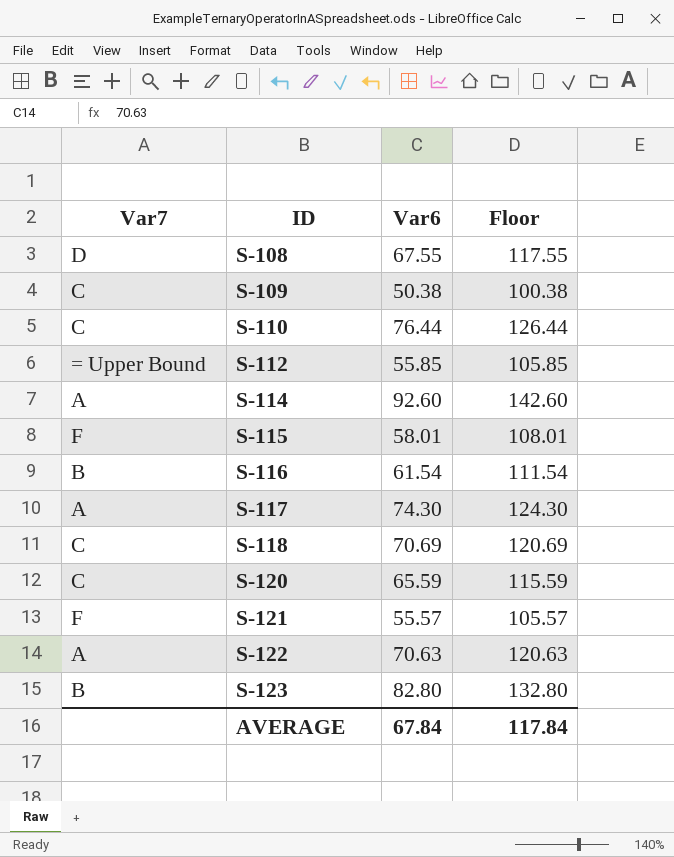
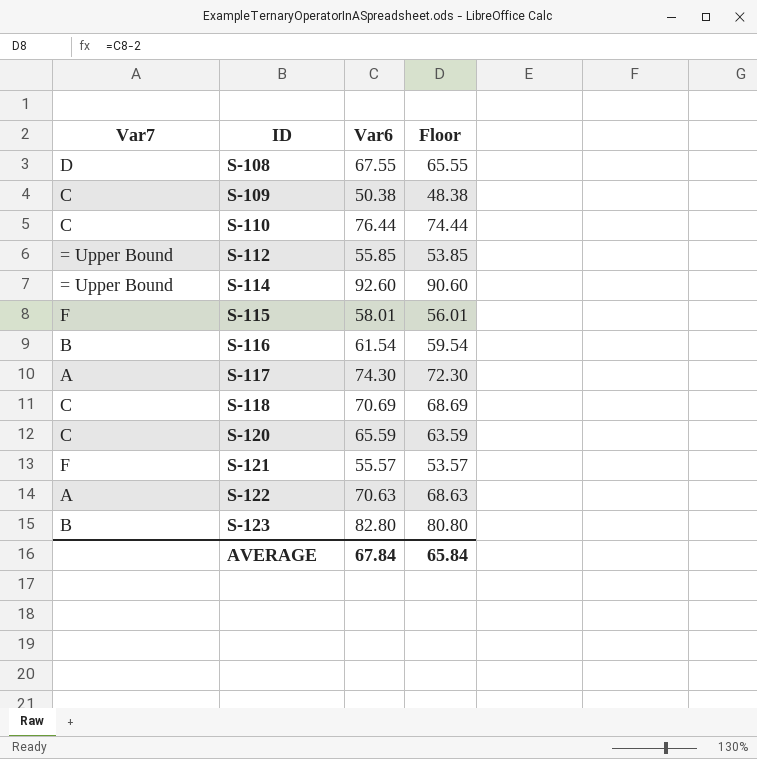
column Floor | formula: [Var6] + 50 -> [Var6] - 2
S-114 | Var7: A -> = Upper Bound
AVERAGE | Floor: 117.84 -> 65.84

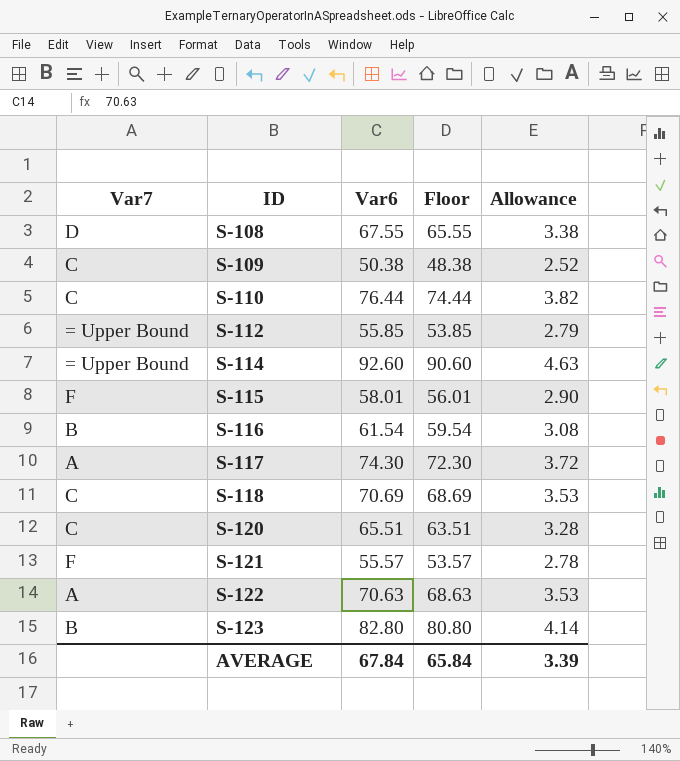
column Allowance | formula: none -> [Var6] * 0.05
S-120 | Var6: 65.59 -> 65.51
S-120 | Floor: 63.59 -> 63.51

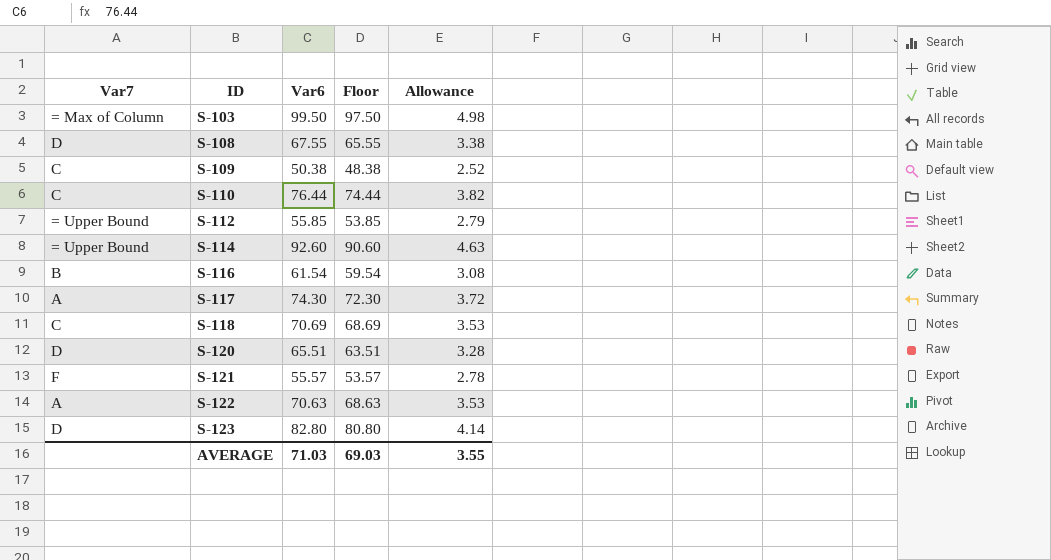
row S-115: F | 58.01 | 56.01 | 2.90 -> none
row S-103: none -> = Max of Column | 99.50 | 97.50 | 4.98
S-120 | Var7: C -> D
S-123 | Var7: B -> D
AVERAGE | Var6: 67.84 -> 71.03
AVERAGE | Floor: 65.84 -> 69.03
AVERAGE | Allowance: 3.39 -> 3.55

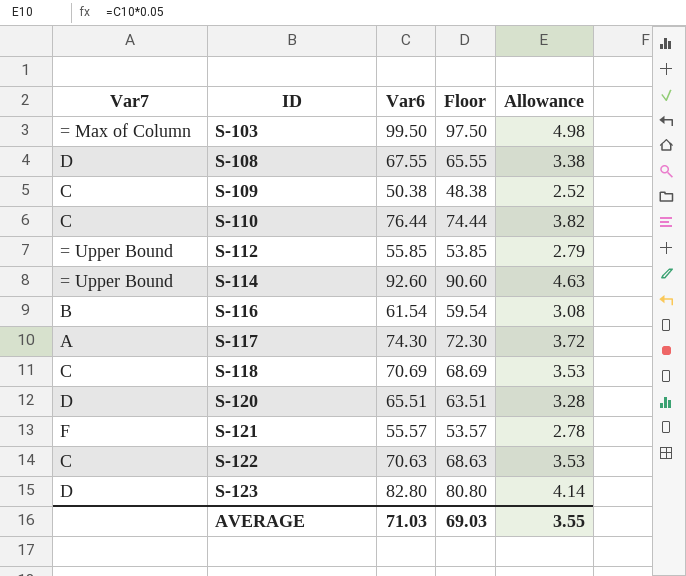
S-122 | Var7: A -> C

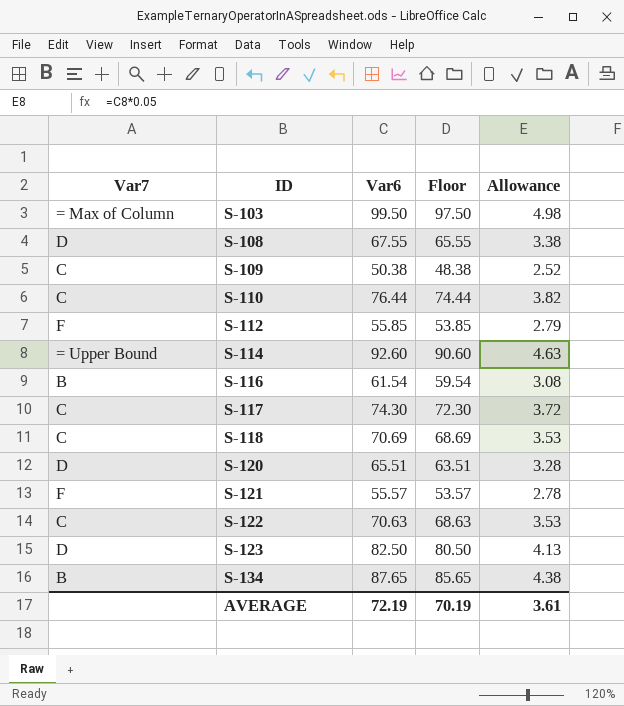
S-112 | Var7: = Upper Bound -> F
S-117 | Var7: A -> C
S-123 | Var6: 82.80 -> 82.50
S-123 | Floor: 80.80 -> 80.50
S-123 | Allowance: 4.14 -> 4.13
row S-134: none -> B | 87.65 | 85.65 | 4.38
AVERAGE | Var6: 71.03 -> 72.19
AVERAGE | Floor: 69.03 -> 70.19
AVERAGE | Allowance: 3.55 -> 3.61

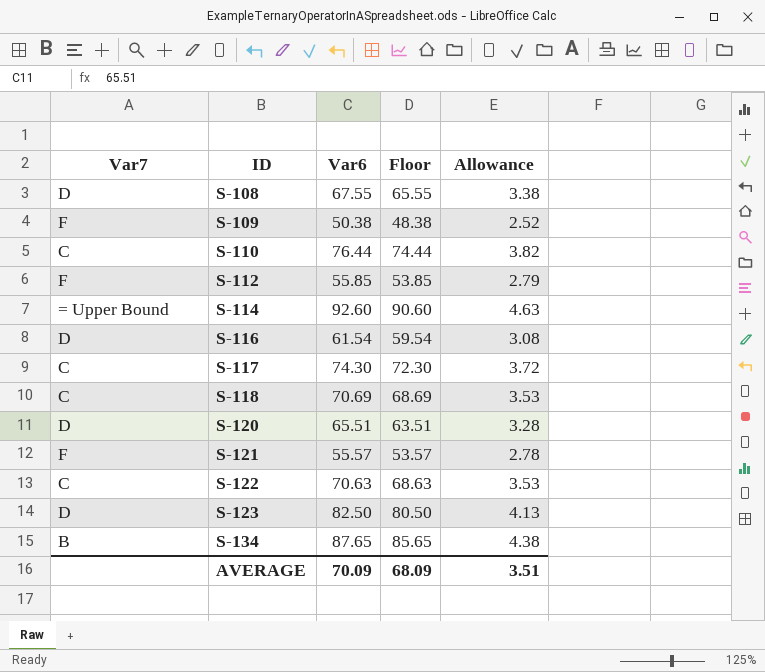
row S-103: = Max of Column | 99.50 | 97.50 | 4.98 -> none
S-109 | Var7: C -> F
S-116 | Var7: B -> D
AVERAGE | Var6: 72.19 -> 70.09
AVERAGE | Floor: 70.19 -> 68.09
AVERAGE | Allowance: 3.61 -> 3.51

